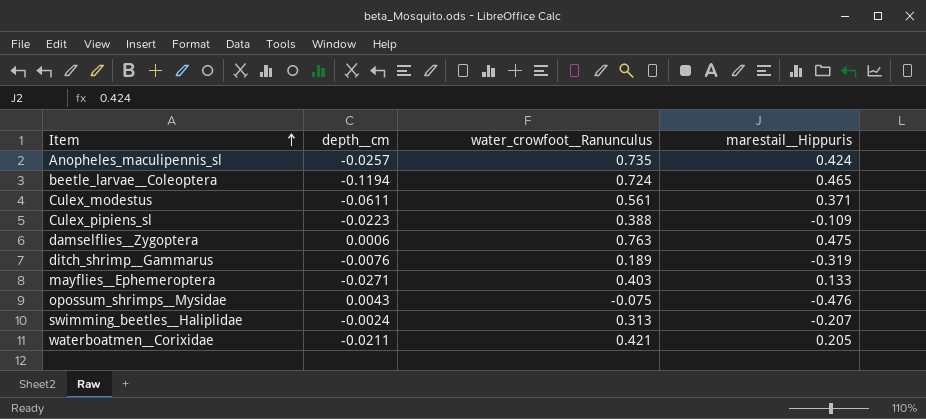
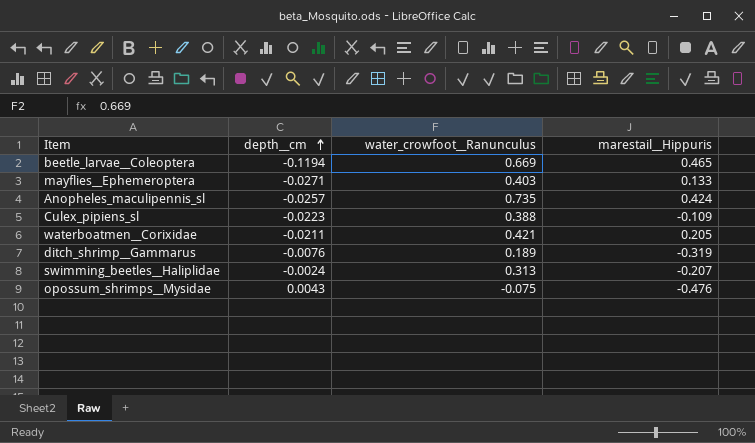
row order: Item ascending -> depth__cm ascending
row Culex_modestus: -0.0611 | 0.561 | 0.371 -> none
row damselflies__Zygoptera: 0.0006 | 0.763 | 0.475 -> none
beetle_larvae__Coleoptera | water_crowfoot__Ranunculus: 0.724 -> 0.669

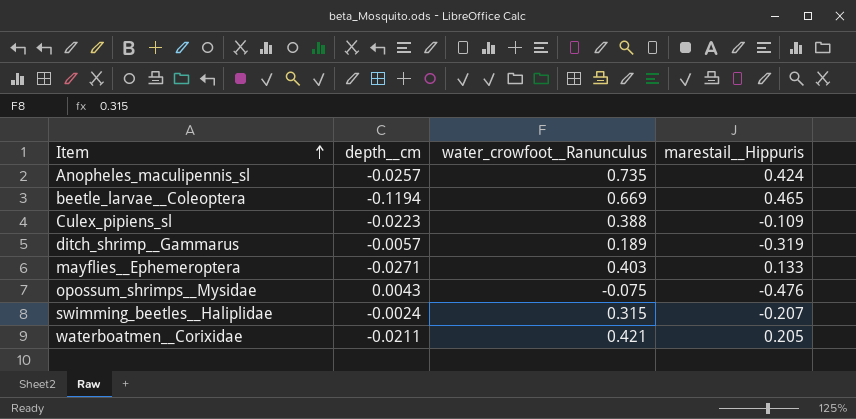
row order: depth__cm ascending -> Item ascending
ditch_shrimp__Gammarus | depth__cm: -0.0076 -> -0.0057
swimming_beetles__Haliplidae | water_crowfoot__Ranunculus: 0.313 -> 0.315

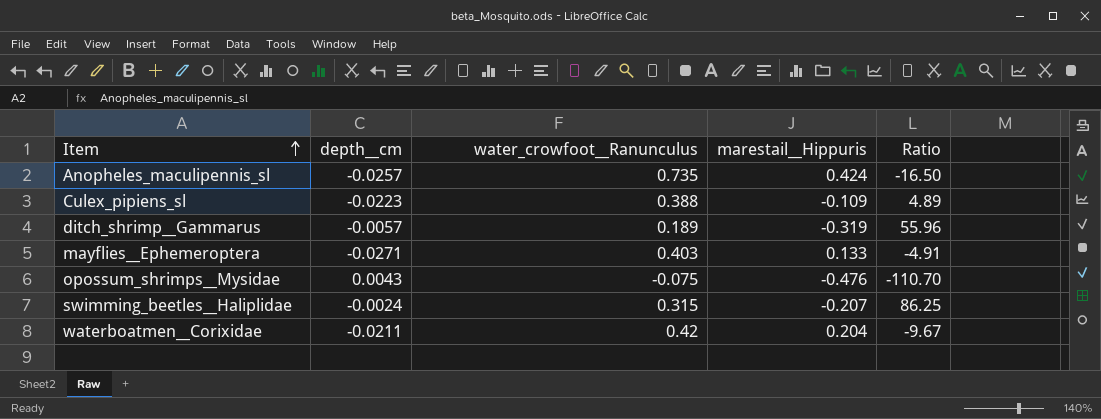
column Ratio | formula: none -> [marestail__Hippuris] / [depth__cm]
row beetle_larvae__Coleoptera: -0.1194 | 0.669 | 0.465 -> none
waterboatmen__Corixidae | water_crowfoot__Ranunculus: 0.421 -> 0.42
waterboatmen__Corixidae | marestail__Hippuris: 0.205 -> 0.204

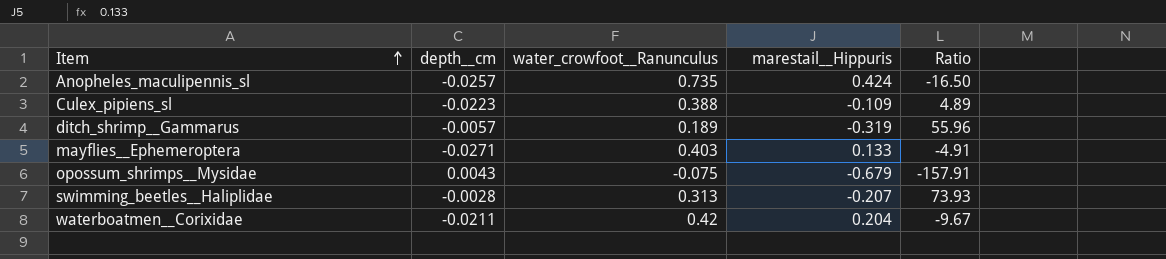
opossum_shrimps__Mysidae | marestail__Hippuris: -0.476 -> -0.679
opossum_shrimps__Mysidae | Ratio: -110.70 -> -157.91
swimming_beetles__Haliplidae | depth__cm: -0.0024 -> -0.0028
swimming_beetles__Haliplidae | water_crowfoot__Ranunculus: 0.315 -> 0.313
swimming_beetles__Haliplidae | Ratio: 86.25 -> 73.93

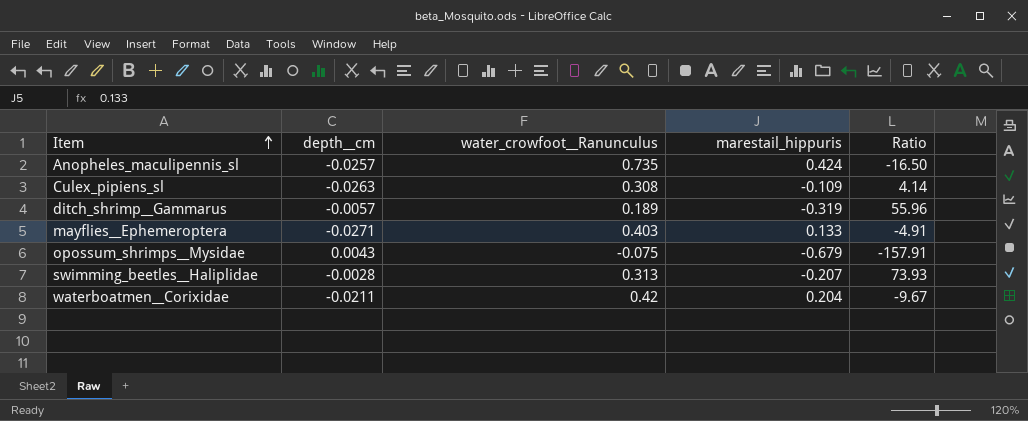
column name: marestail__Hippuris -> marestail_hippuris
Culex_pipiens_sl | depth__cm: -0.0223 -> -0.0263
Culex_pipiens_sl | water_crowfoot__Ranunculus: 0.388 -> 0.308
Culex_pipiens_sl | Ratio: 4.89 -> 4.14

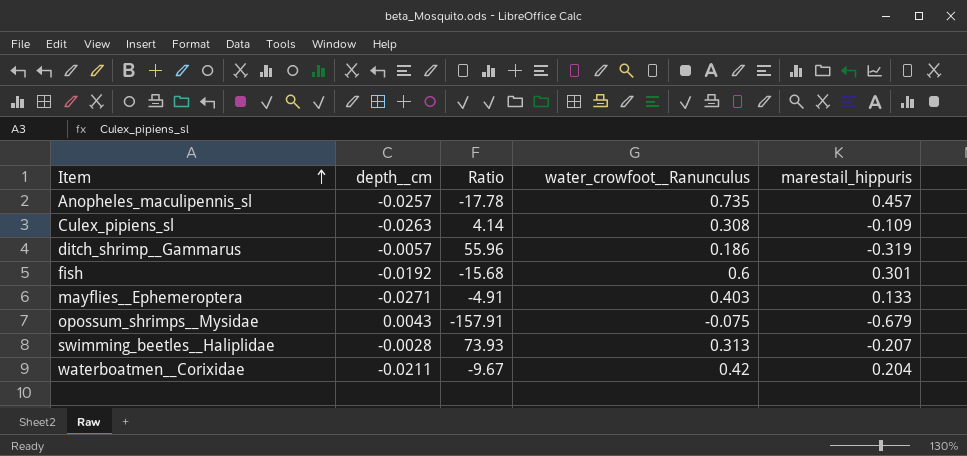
column Ratio | position: 5 -> 3
Anopheles_maculipennis_sl | Ratio: -16.50 -> -17.78
Anopheles_maculipennis_sl | marestail_hippuris: 0.424 -> 0.457
ditch_shrimp__Gammarus | water_crowfoot__Ranunculus: 0.189 -> 0.186
row fish: none -> -0.0192 | -15.68 | 0.6 | 0.301

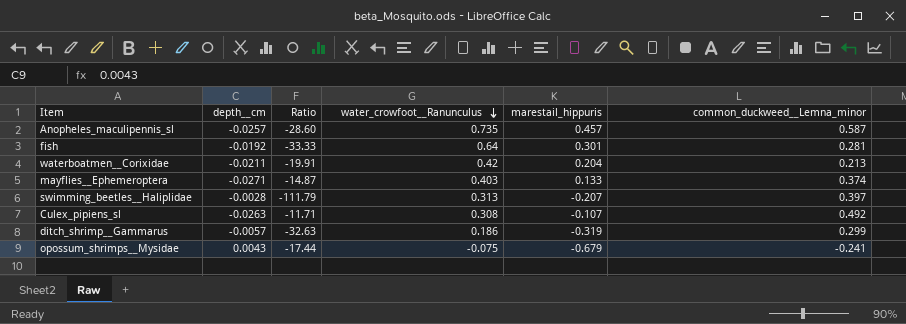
row order: Item ascending -> water_crowfoot__Ranunculus descending
column Ratio | formula: [marestail_hippuris] / [depth__cm] -> [water_crowfoot__Ranunculus] / [depth__cm]
column common_duckweed__Lemna_minor | position: none -> 6
fish | water_crowfoot__Ranunculus: 0.6 -> 0.64
Culex_pipiens_sl | marestail_hippuris: -0.109 -> -0.107

